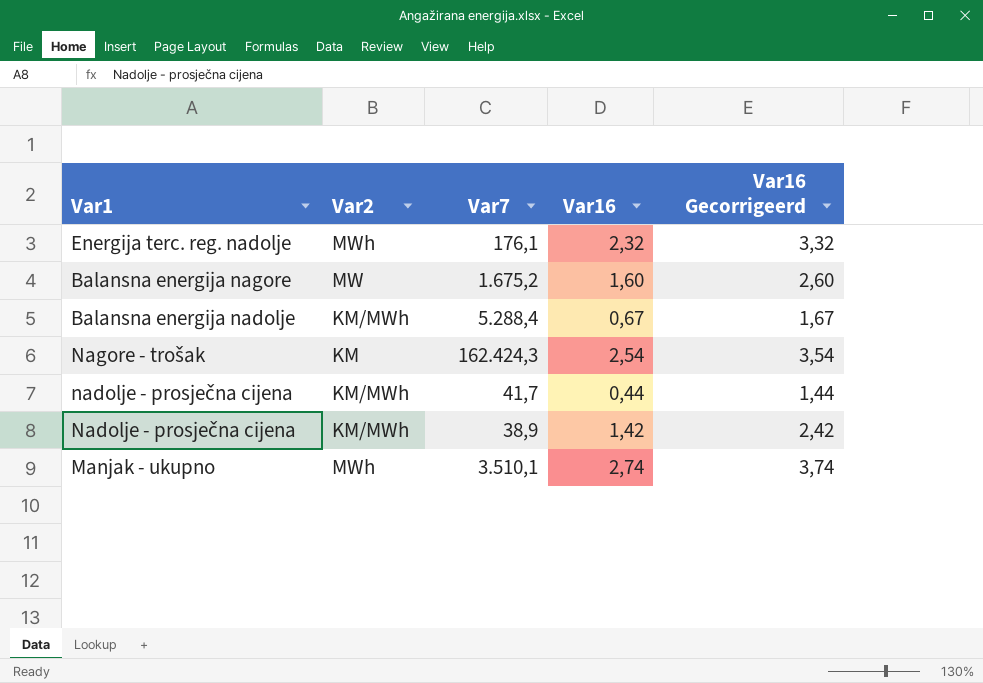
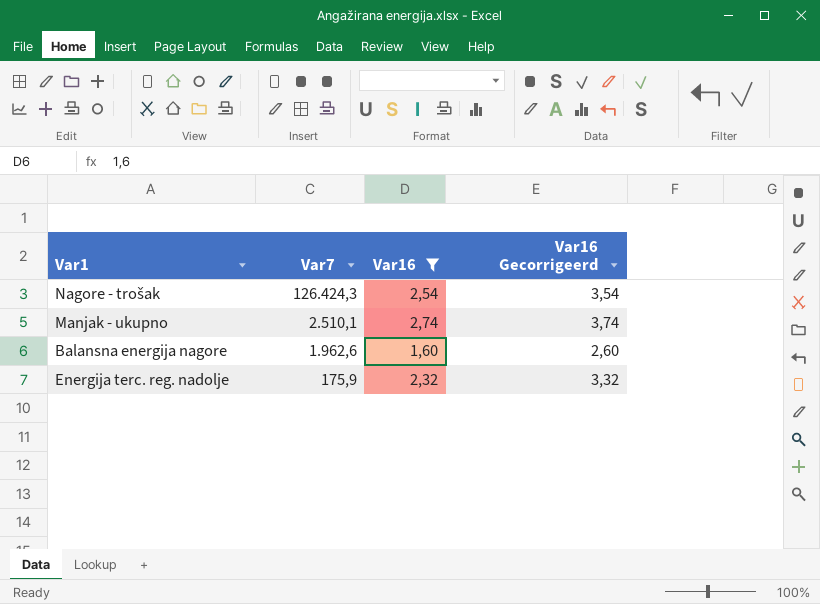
filter: none -> Var16 >= 1,60
row order: none -> Var7 descending
column Var2 | position: 2 -> none
Nagore - trošak | Var7: 162.424,3 -> 126.424,3
Manjak - ukupno | Var7: 3.510,1 -> 2.510,1
Balansna energija nagore | Var7: 1.675,2 -> 1.962,6
Energija terc. reg. nadolje | Var7: 176,1 -> 175,9

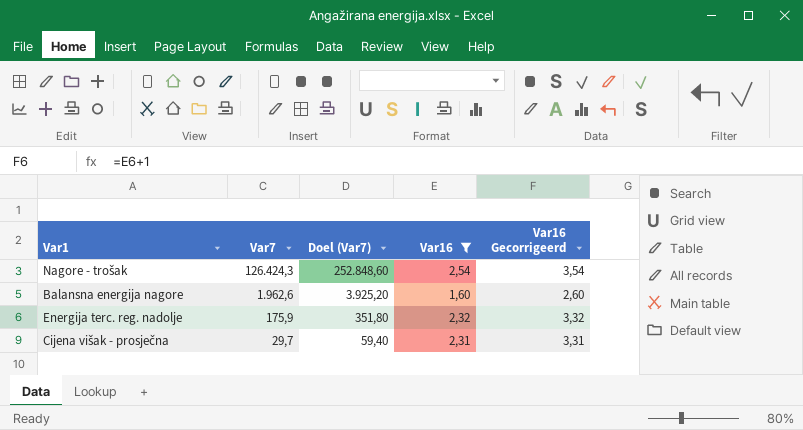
column Doel (Var7) | formula: none -> [Var7] * 2
row Manjak - ukupno: 2.510,1 | 2,74 | 3,74 -> none
row Cijena višak - prosječna: none -> 29,7 | 59,40 | 2,31 | 3,31

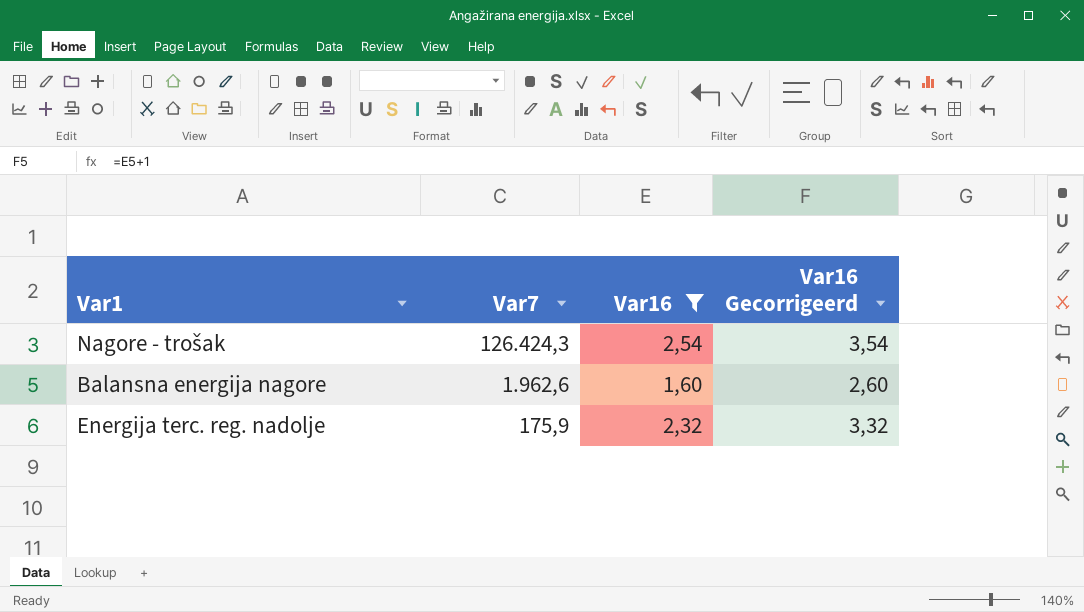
column Doel (Var7) | formula: [Var7] * 2 -> none
row Cijena višak - prosječna: 29,7 | 59,40 | 2,31 | 3,31 -> none

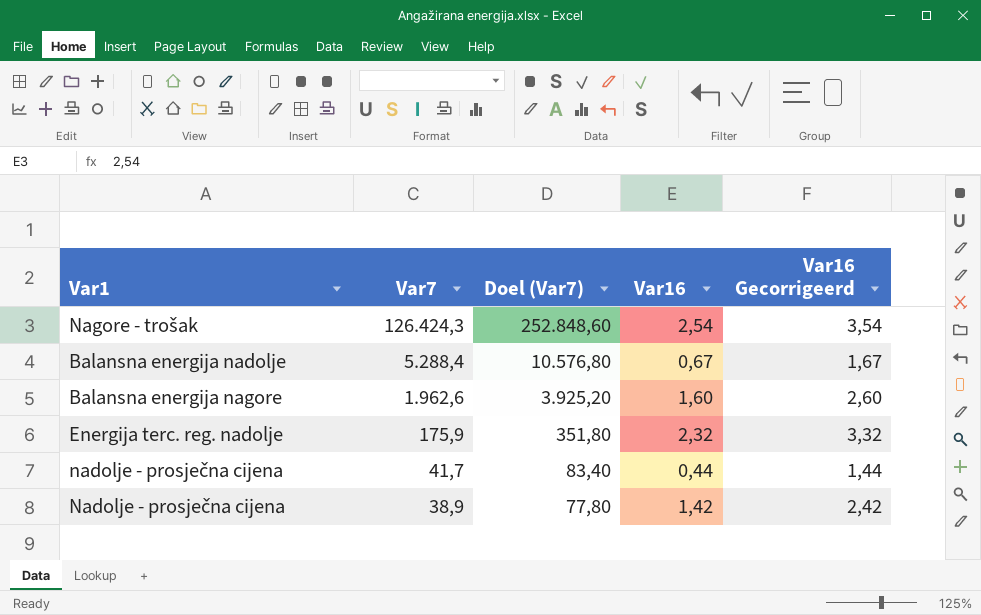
filter: Var16 >= 1,60 -> none
column Doel (Var7) | formula: none -> [Var7] * 2

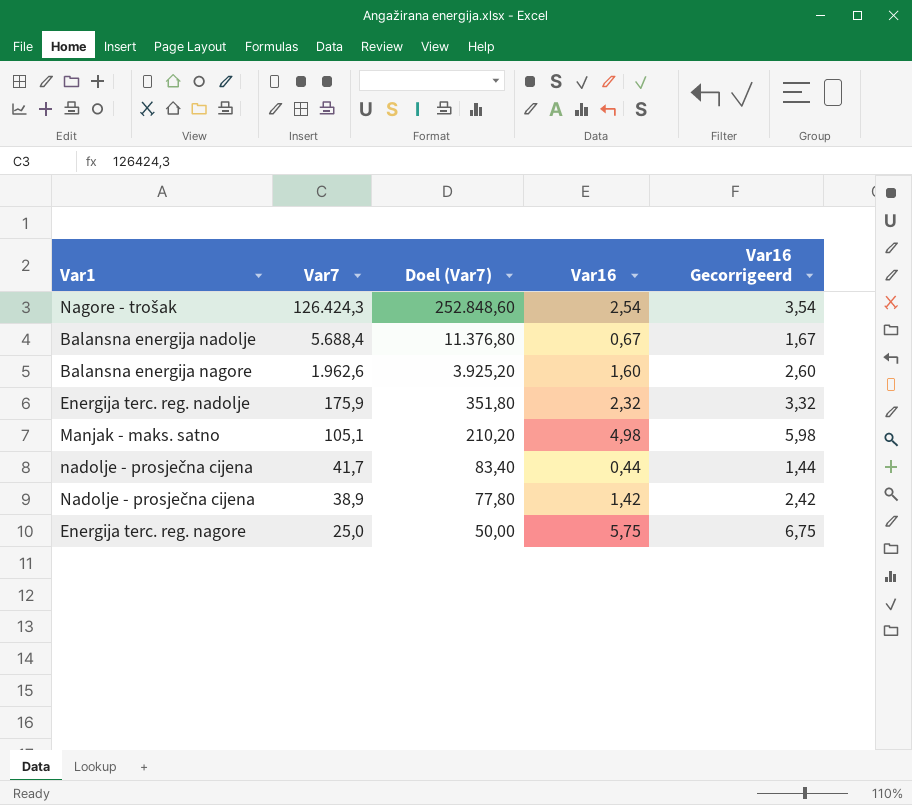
Balansna energija nadolje | Var7: 5.288,4 -> 5.688,4
Balansna energija nadolje | Doel (Var7): 10.576,80 -> 11.376,80
row Manjak - maks. satno: none -> 105,1 | 210,20 | 4,98 | 5,98
row Energija terc. reg. nagore: none -> 25,0 | 50,00 | 5,75 | 6,75

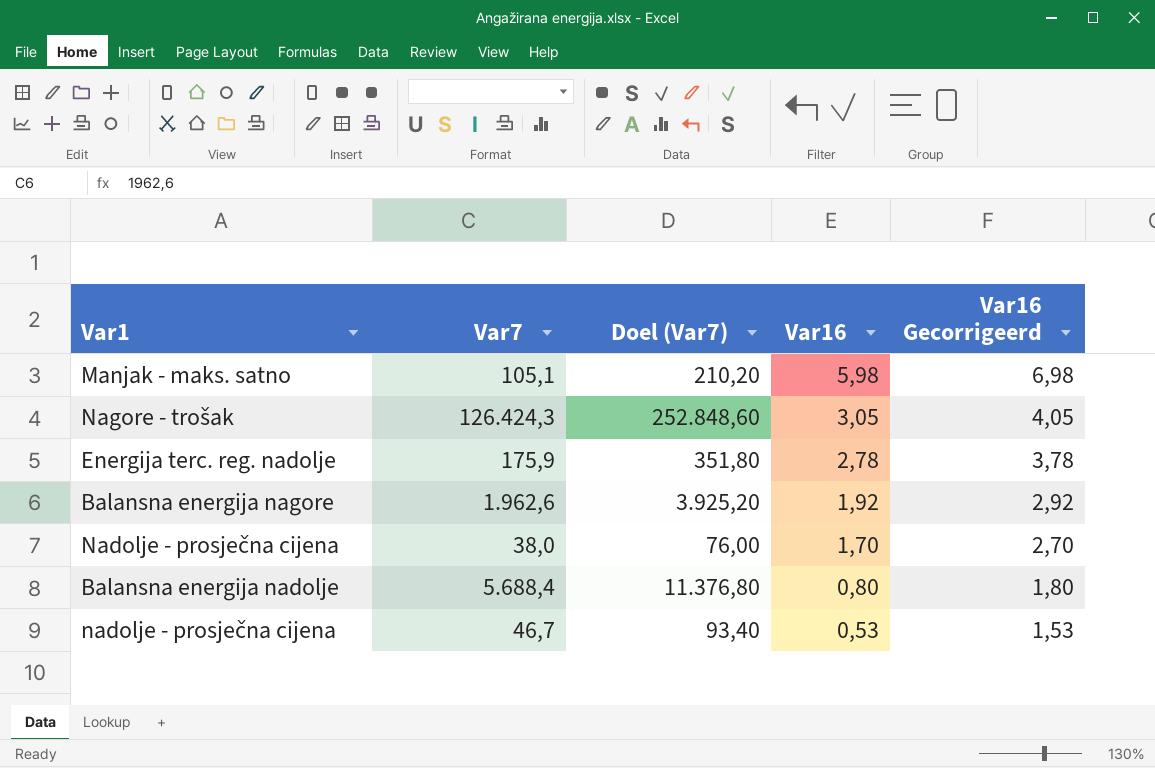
row order: Var7 descending -> Var16 descending
row Energija terc. reg. nagore: 25,0 | 50,00 | 5,75 | 6,75 -> none
Manjak - maks. satno | Var16: 4,98 -> 5,98
Manjak - maks. satno | Var16 Gecorrigeerd: 5,98 -> 6,98
Nagore - trošak | Var16: 2,54 -> 3,05
Nagore - trošak | Var16 Gecorrigeerd: 3,54 -> 4,05
Energija terc. reg. nadolje | Var16: 2,32 -> 2,78
Energija terc. reg. nadolje | Var16 Gecorrigeerd: 3,32 -> 3,78
Balansna energija nagore | Var16: 1,60 -> 1,92
Balansna energija nagore | Var16 Gecorrigeerd: 2,60 -> 2,92
Nadolje - prosječna cijena | Var7: 38,9 -> 38,0
Nadolje - prosječna cijena | Doel (Var7): 77,80 -> 76,00
Nadolje - prosječna cijena | Var16: 1,42 -> 1,70
Nadolje - prosječna cijena | Var16 Gecorrigeerd: 2,42 -> 2,70
Balansna energija nadolje | Var16: 0,67 -> 0,80
Balansna energija nadolje | Var16 Gecorrigeerd: 1,67 -> 1,80
nadolje - prosječna cijena | Var7: 41,7 -> 46,7
nadolje - prosječna cijena | Doel (Var7): 83,40 -> 93,40
nadolje - prosječna cijena | Var16: 0,44 -> 0,53
nadolje - prosječna cijena | Var16 Gecorrigeerd: 1,44 -> 1,53

